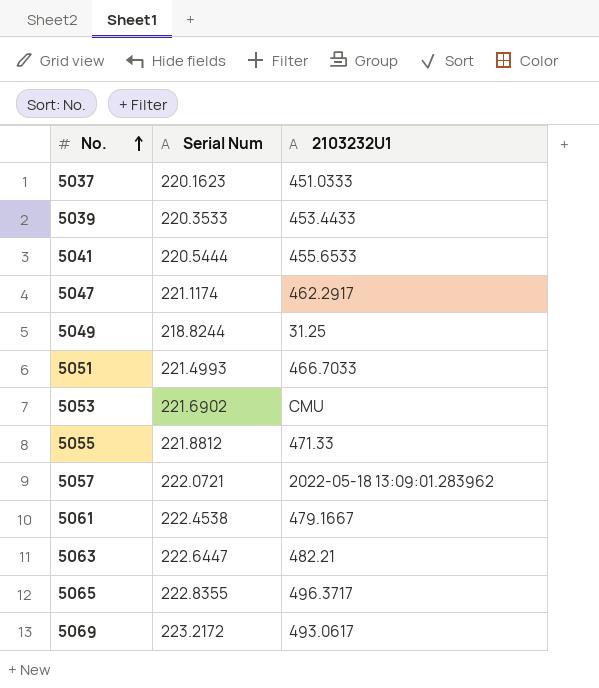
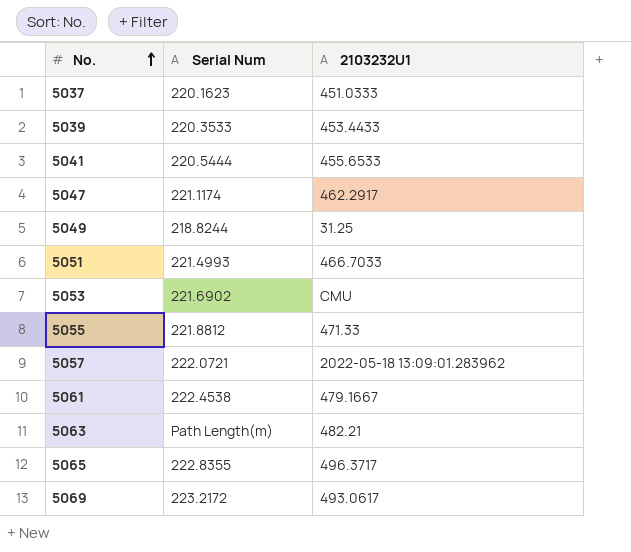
5063 | Serial Num: 222.6447 -> Path Length(m)

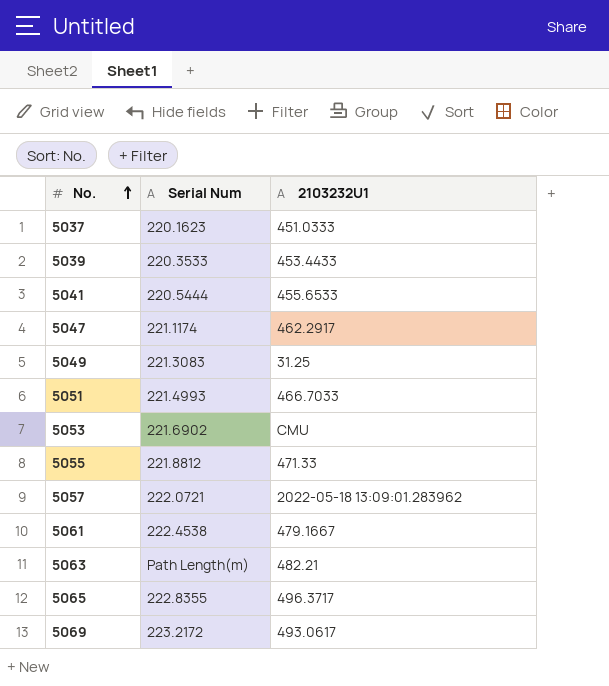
5049 | Serial Num: 218.8244 -> 221.3083

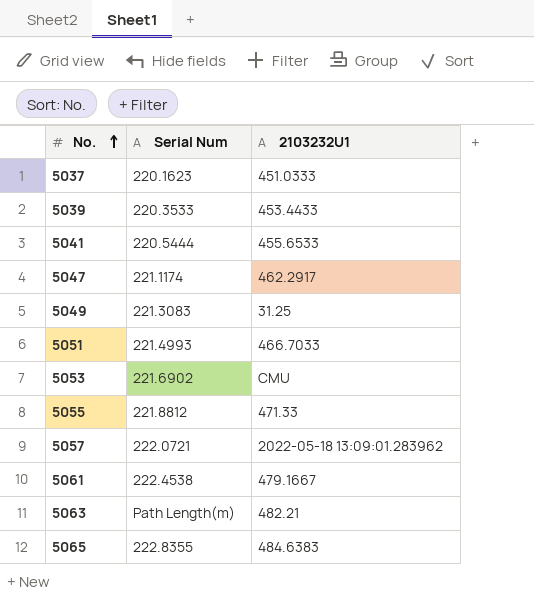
row 5069: 223.2172 | 493.0617 -> none
5065 | 2103232U1: 496.3717 -> 484.6383

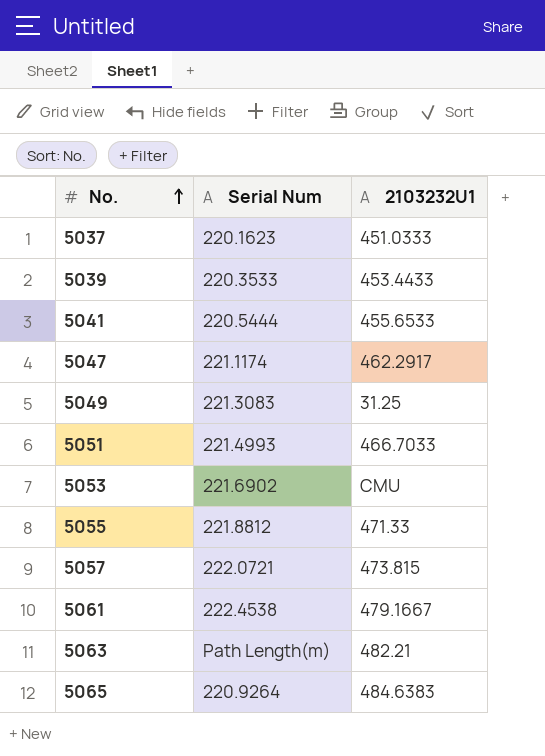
5057 | 2103232U1: 2022-05-18 13:09:01.283962 -> 473.815
5065 | Serial Num: 222.8355 -> 220.9264

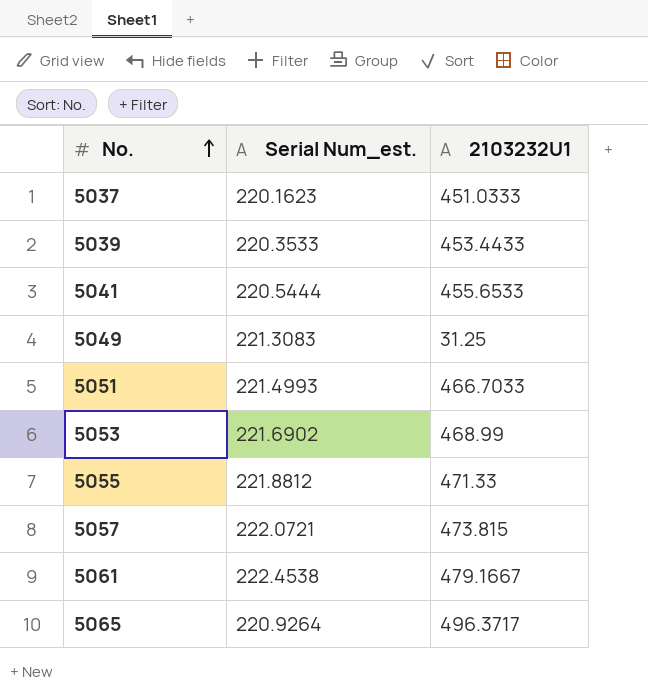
column name: Serial Num -> Serial Num_est.
row 5047: 221.1174 | 462.2917 -> none
row 5063: Path Length(m) | 482.21 -> none
5053 | 2103232U1: CMU -> 468.99
5065 | 2103232U1: 484.6383 -> 496.3717

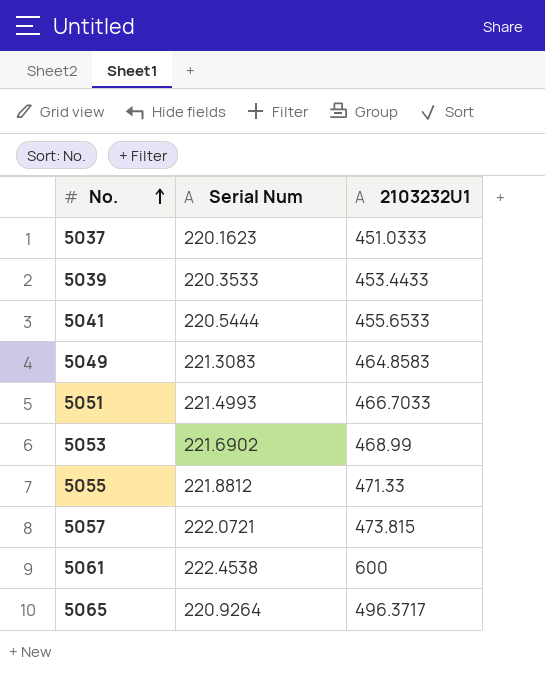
column name: Serial Num_est. -> Serial Num
5049 | 2103232U1: 31.25 -> 464.8583
5061 | 2103232U1: 479.1667 -> 600

